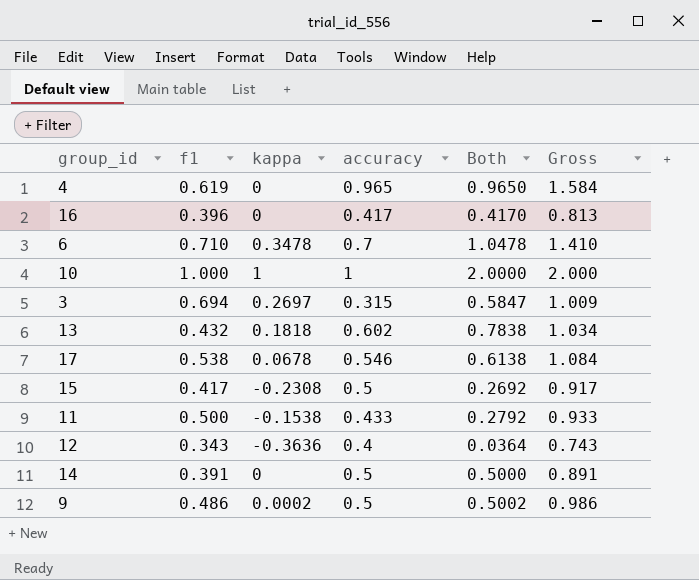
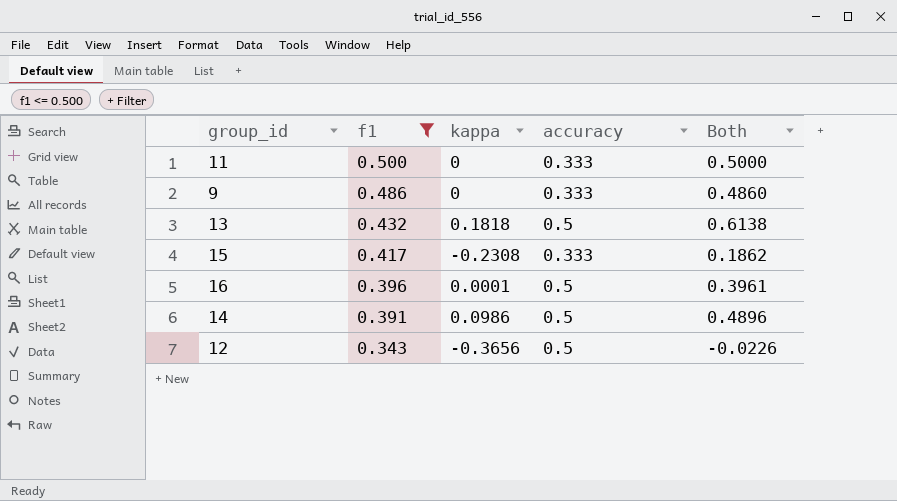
filter: none -> f1 <= 0.500
row order: none -> f1 descending
column Gross | formula: [f1] + [accuracy] -> none
column Both | formula: [kappa] + [accuracy] -> [f1] + [kappa]
11 | kappa: -0.1538 -> 0
11 | accuracy: 0.433 -> 0.333
9 | kappa: 0.0002 -> 0
9 | accuracy: 0.5 -> 0.333
13 | accuracy: 0.602 -> 0.5
15 | accuracy: 0.5 -> 0.333
16 | kappa: 0 -> 0.0001
16 | accuracy: 0.417 -> 0.5
14 | kappa: 0 -> 0.0986
12 | kappa: -0.3636 -> -0.3656
12 | accuracy: 0.4 -> 0.5

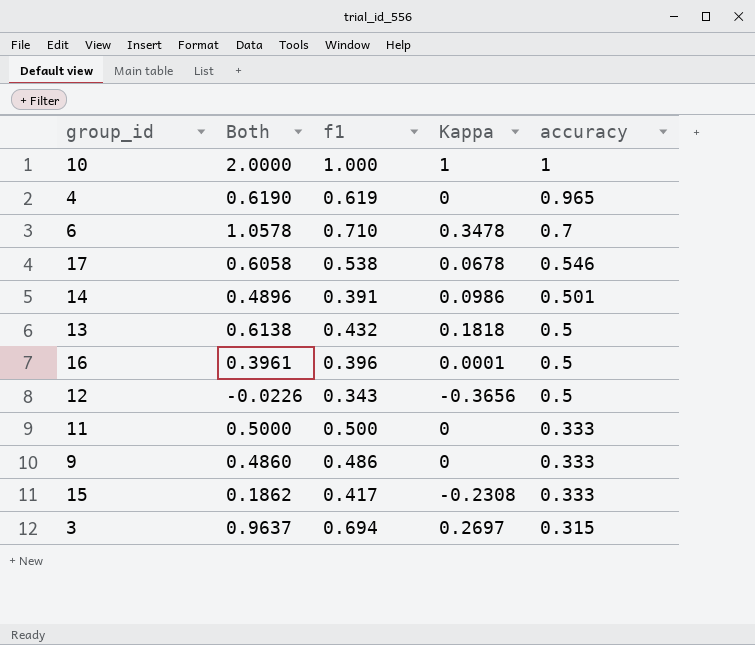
filter: f1 <= 0.500 -> none
row order: f1 descending -> accuracy descending
column Both | position: 5 -> 2
column name: kappa -> Kappa
14 | accuracy: 0.5 -> 0.501

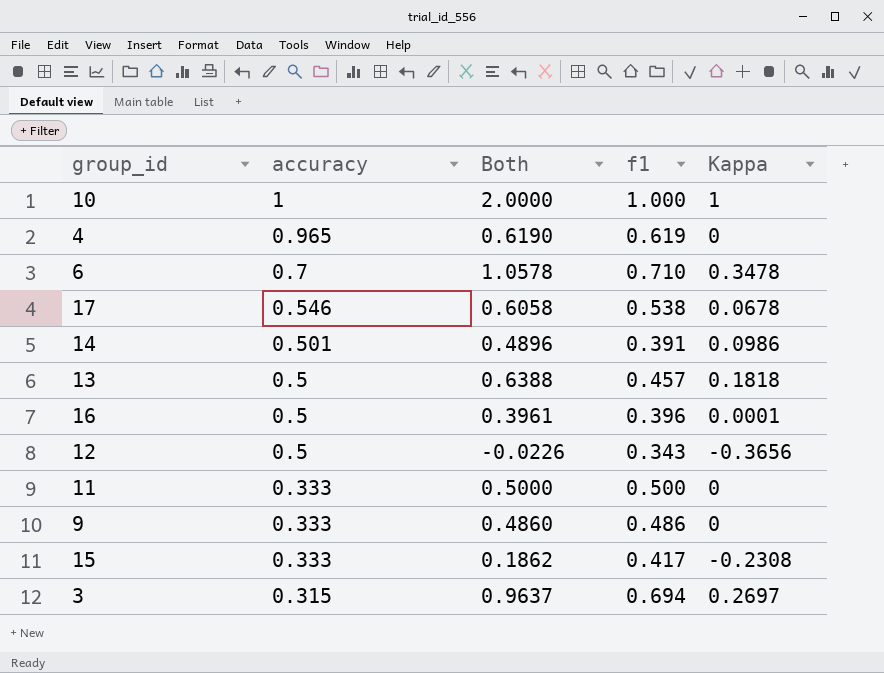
column accuracy | position: 5 -> 2
13 | Both: 0.6138 -> 0.6388
13 | f1: 0.432 -> 0.457

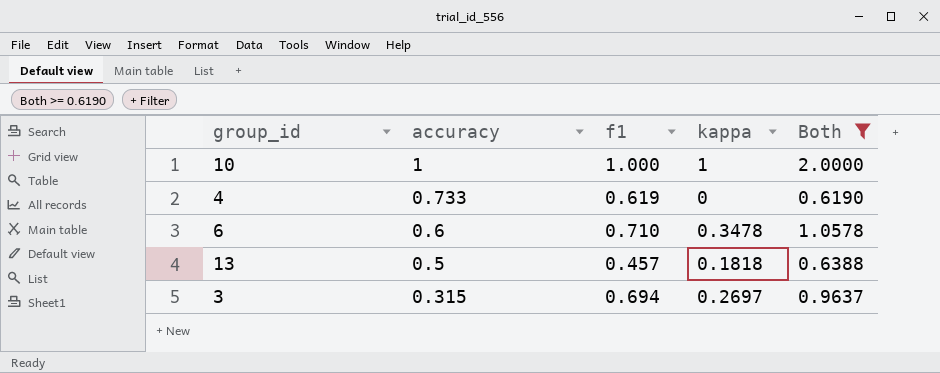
filter: none -> Both >= 0.6190
column name: Kappa -> kappa
column Both | position: 3 -> 5
4 | accuracy: 0.965 -> 0.733
6 | accuracy: 0.7 -> 0.6

